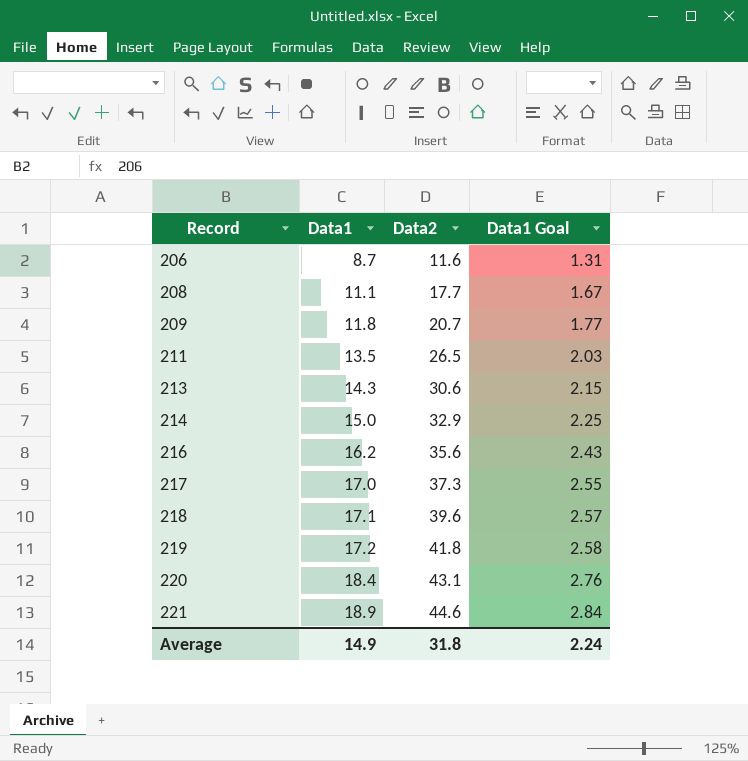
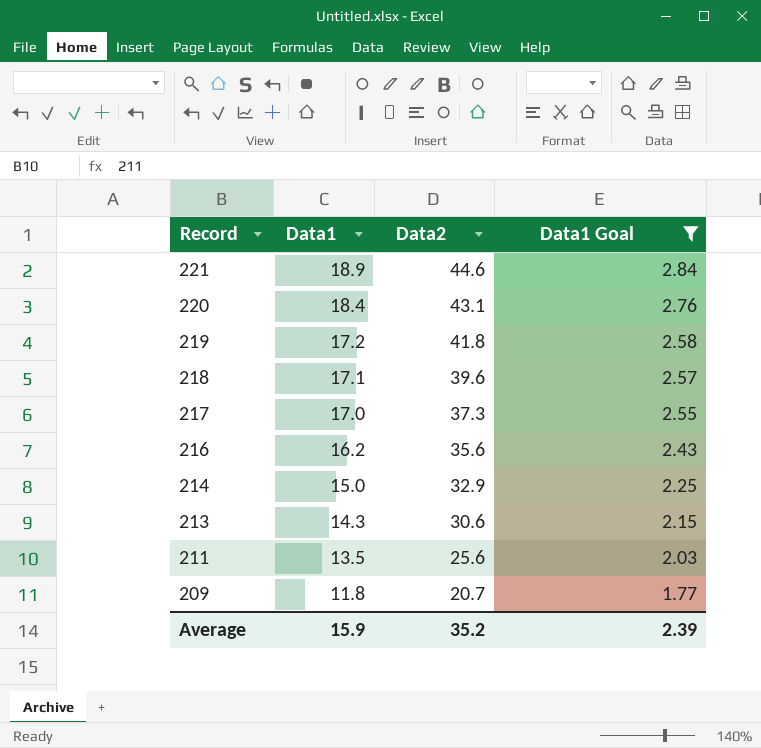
filter: none -> Data1 Goal >= 1.77
row order: Record ascending -> Record descending
211 | Data2: 26.5 -> 25.6
Average | Data1: 14.9 -> 15.9
Average | Data2: 31.8 -> 35.2
Average | Data1 Goal: 2.24 -> 2.39

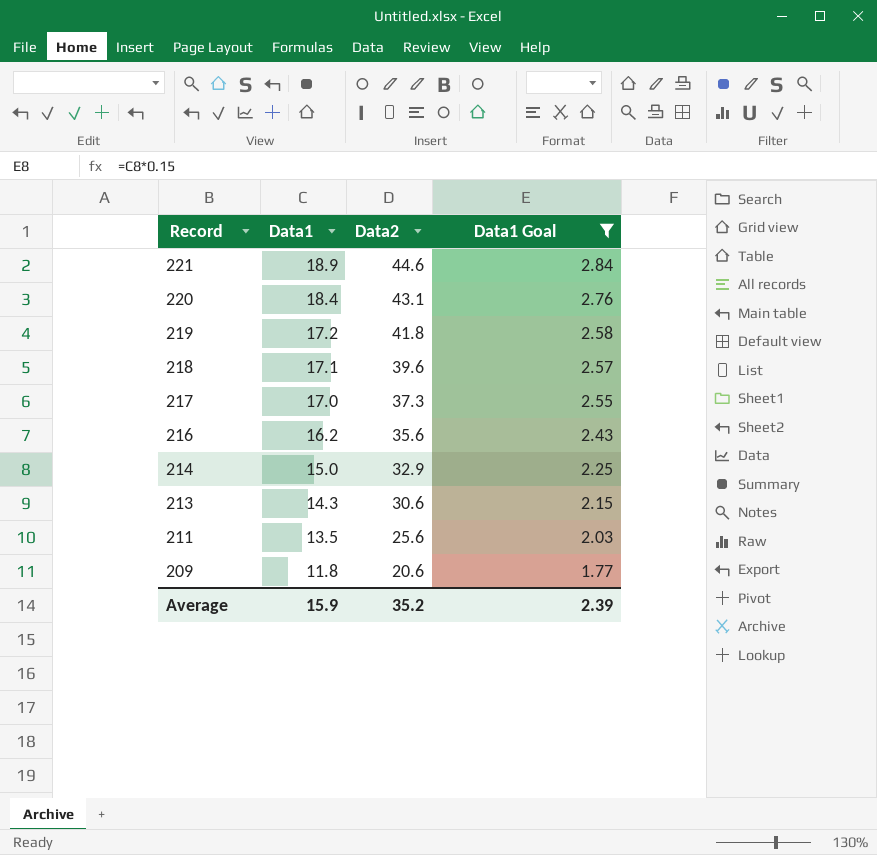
209 | Data2: 20.7 -> 20.6

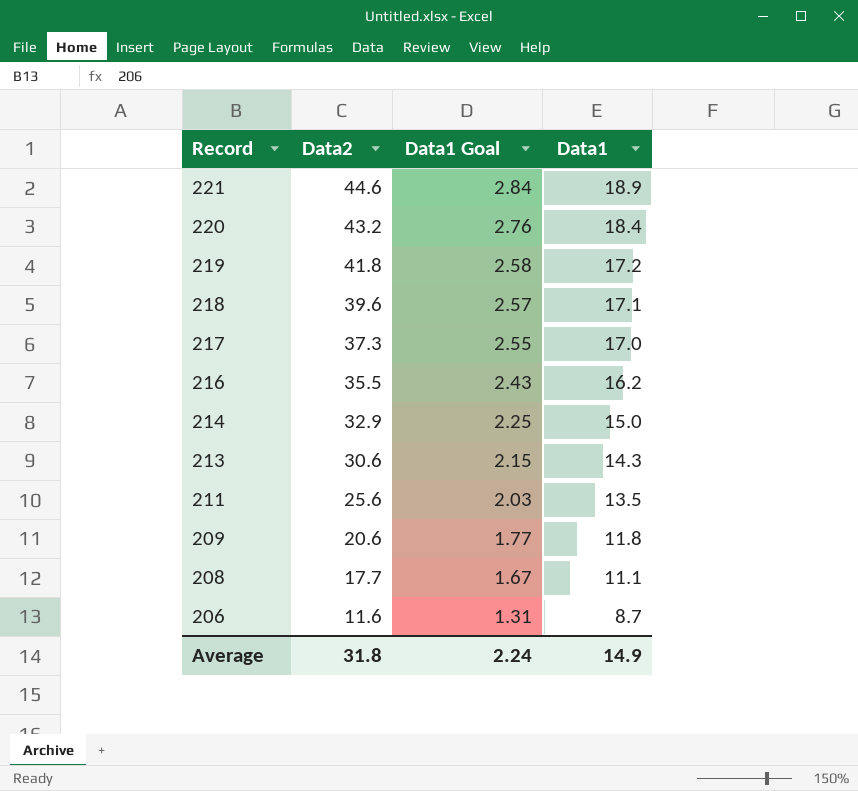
filter: Data1 Goal >= 1.77 -> none
column Data1 | position: 2 -> 4
220 | Data2: 43.1 -> 43.2
216 | Data2: 35.6 -> 35.5
Average | Data2: 35.2 -> 31.8
Average | Data1 Goal: 2.39 -> 2.24
Average | Data1: 15.9 -> 14.9

